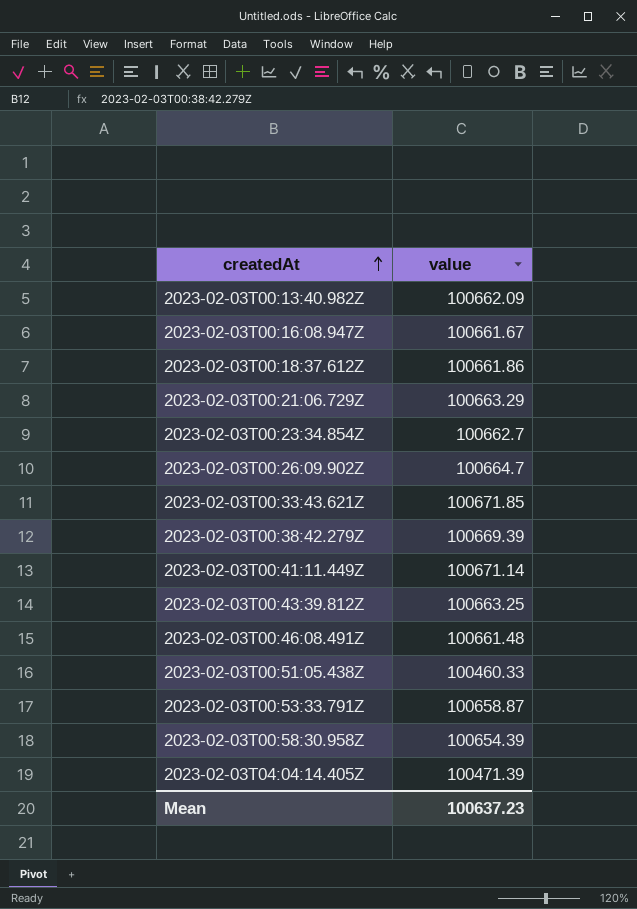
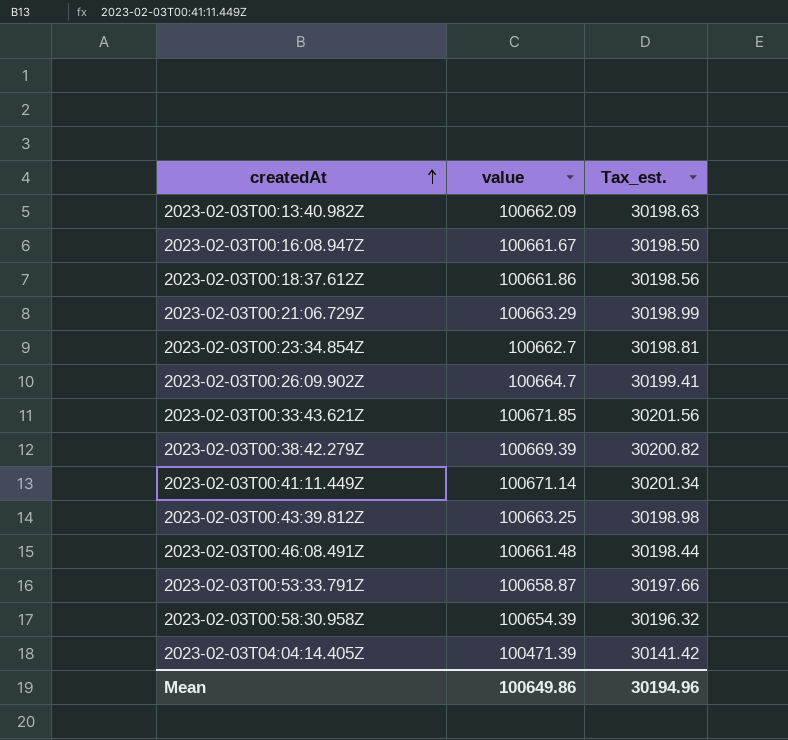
column Tax_est. | formula: none -> [value] * 0.3
row 2023-02-03T00:51:05.438Z: 100460.33 -> none
Mean | value: 100637.23 -> 100649.86

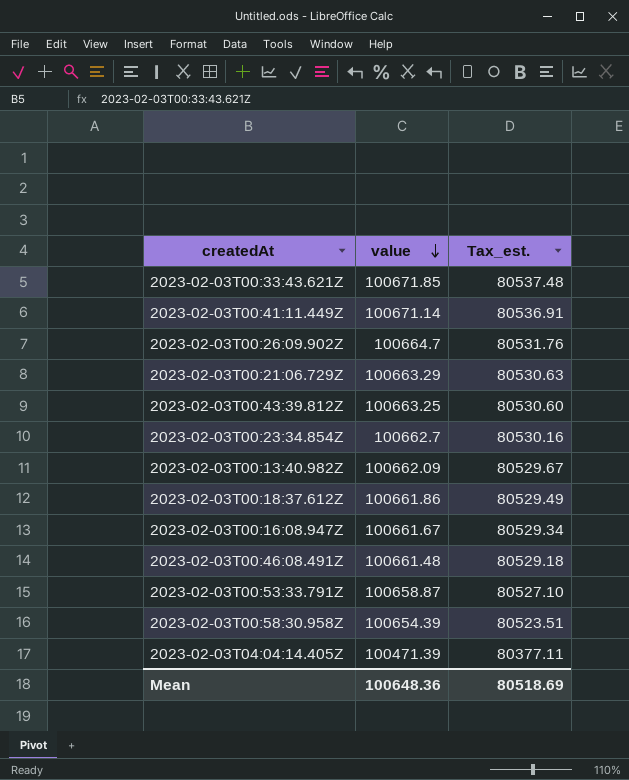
row order: createdAt ascending -> value descending
column Tax_est. | formula: [value] * 0.3 -> [value] * 0.8
row 2023-02-03T00:38:42.279Z: 100669.39 | 30200.82 -> none
Mean | value: 100649.86 -> 100648.36
Mean | Tax_est.: 30194.96 -> 80518.69

